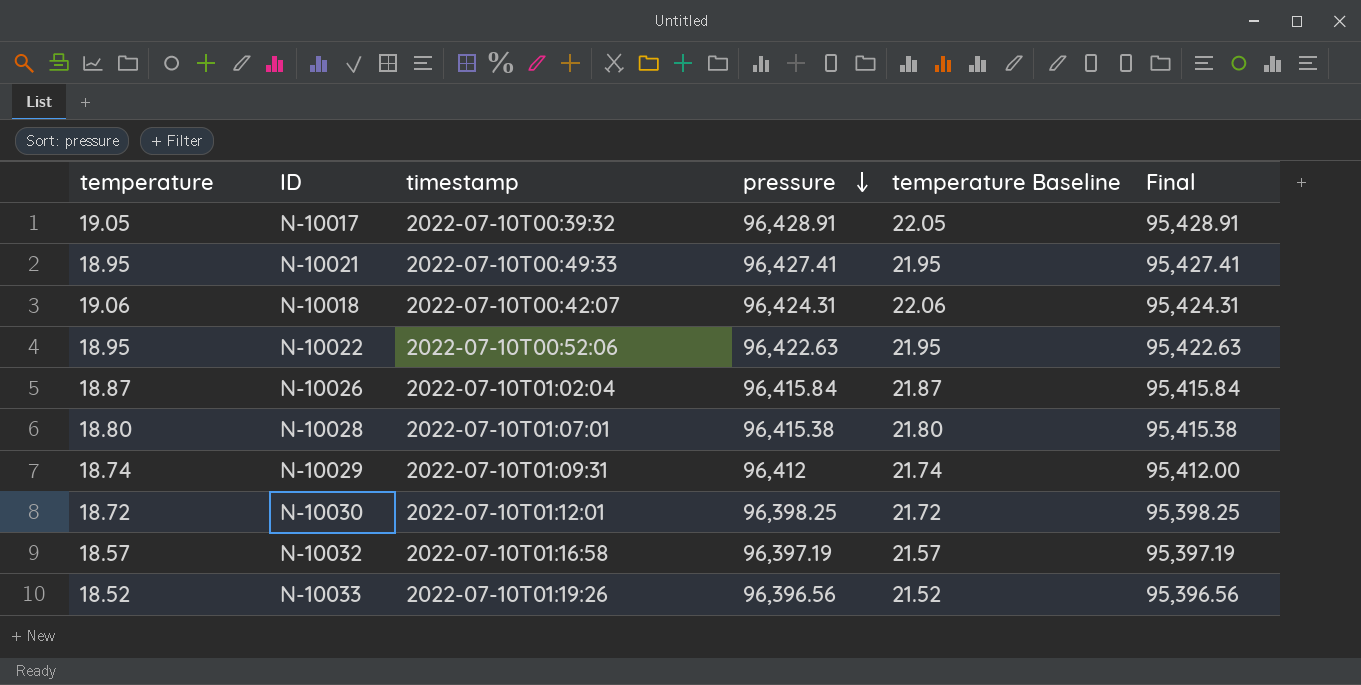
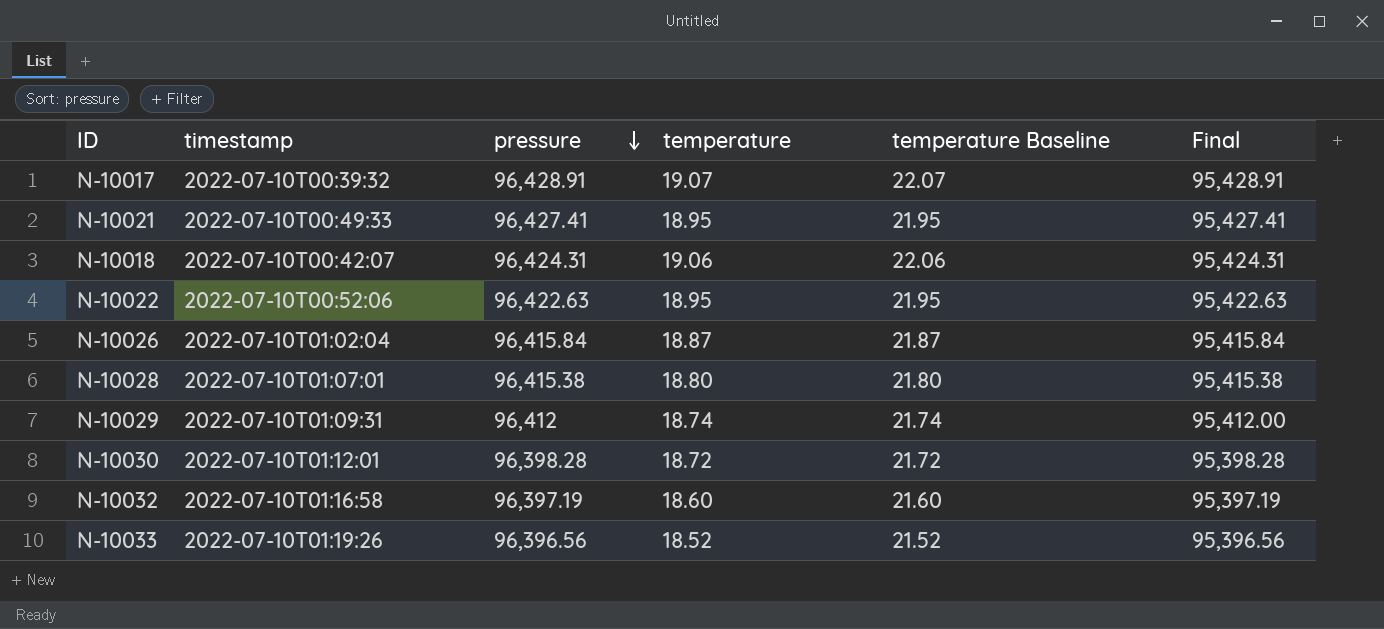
column temperature | position: 1 -> 4
N-10017 | temperature: 19.05 -> 19.07
N-10017 | temperature Baseline: 22.05 -> 22.07
N-10030 | pressure: 96,398.25 -> 96,398.28
N-10030 | Final: 95,398.25 -> 95,398.28
N-10032 | temperature: 18.57 -> 18.60
N-10032 | temperature Baseline: 21.57 -> 21.60

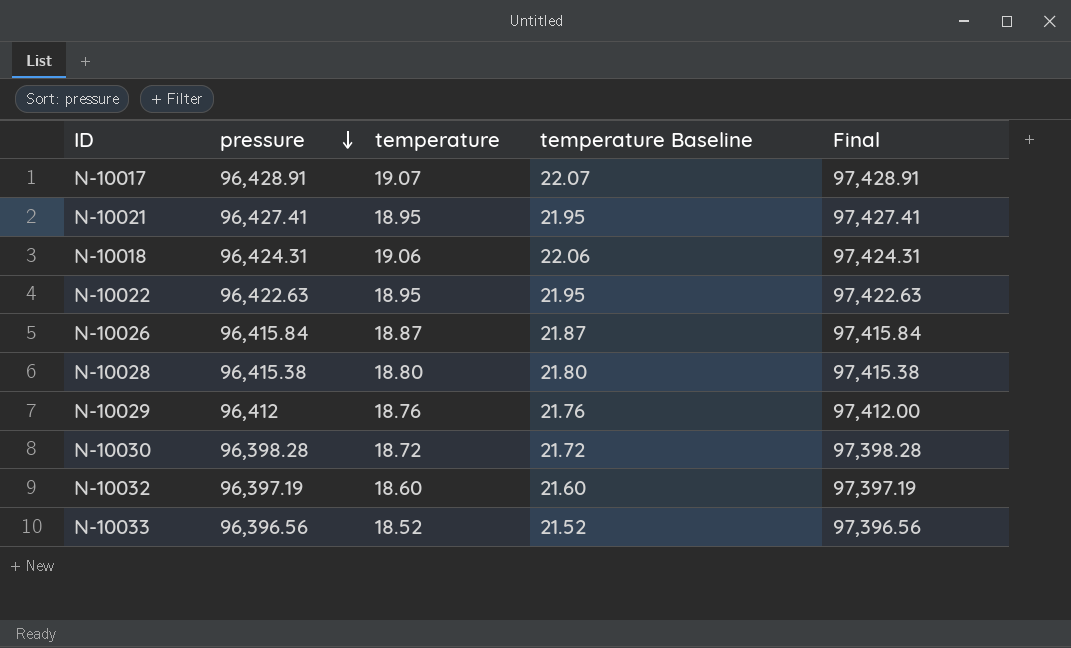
column timestamp | position: 2 -> none
column Final | formula: [pressure] - 1000 -> [pressure] + 1000
N-10029 | temperature: 18.74 -> 18.76
N-10029 | temperature Baseline: 21.74 -> 21.76

